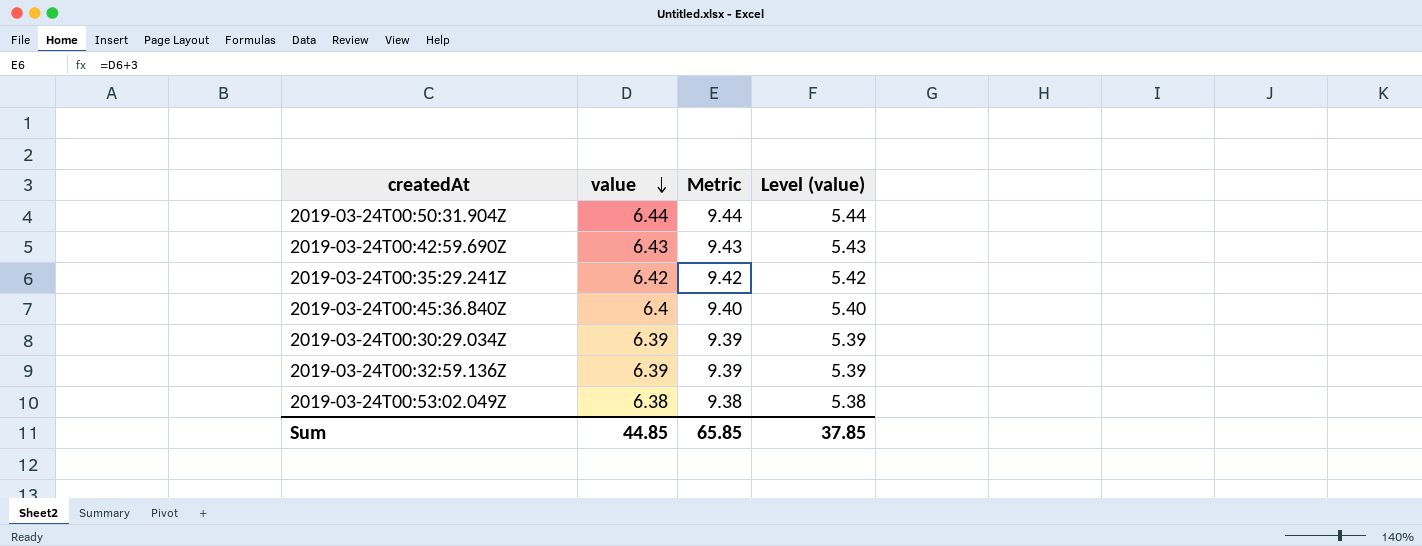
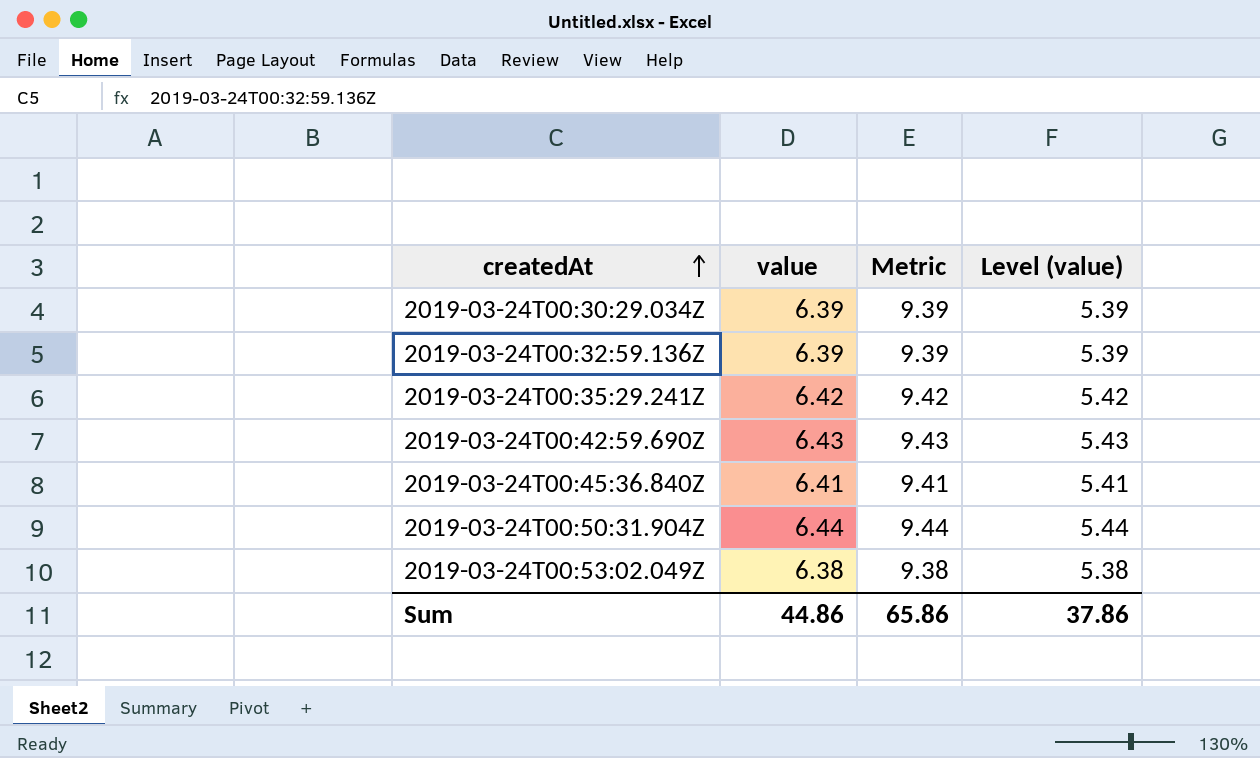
row order: value descending -> createdAt ascending
2019-03-24T00:45:36.840Z | value: 6.4 -> 6.41
2019-03-24T00:45:36.840Z | Metric: 9.40 -> 9.41
2019-03-24T00:45:36.840Z | Level (value): 5.40 -> 5.41
Sum | value: 44.85 -> 44.86
Sum | Metric: 65.85 -> 65.86
Sum | Level (value): 37.85 -> 37.86

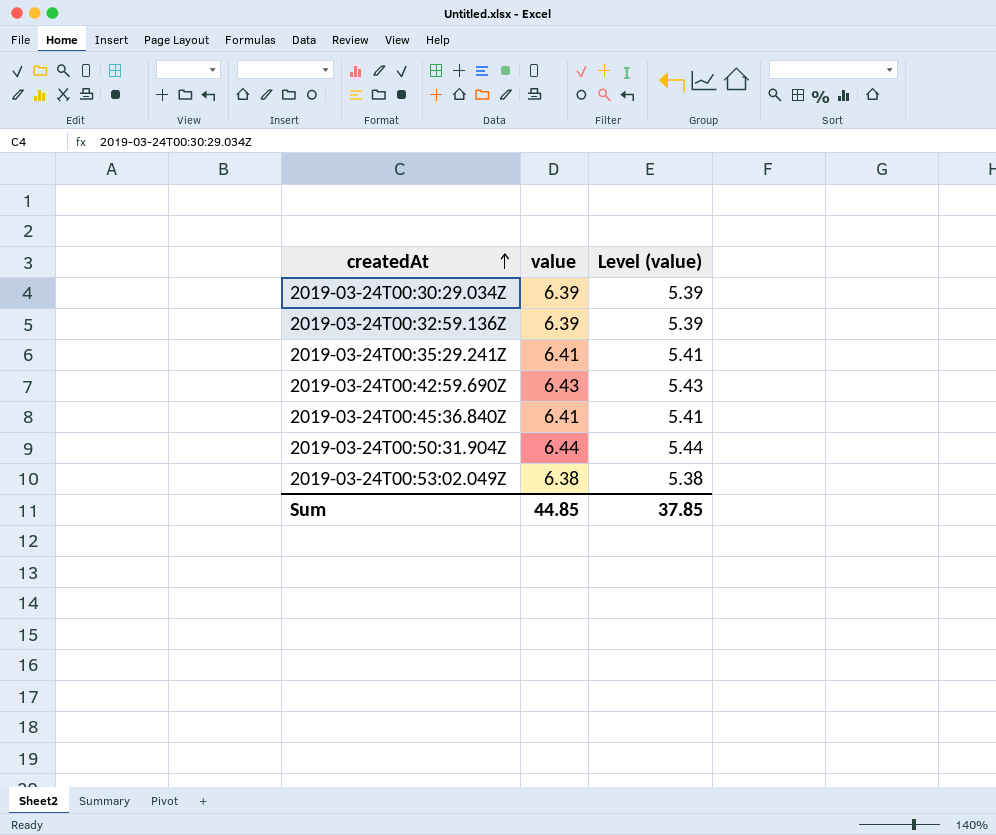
column Metric | formula: [value] + 3 -> none
2019-03-24T00:35:29.241Z | value: 6.42 -> 6.41
2019-03-24T00:35:29.241Z | Level (value): 5.42 -> 5.41
Sum | value: 44.86 -> 44.85
Sum | Level (value): 37.86 -> 37.85

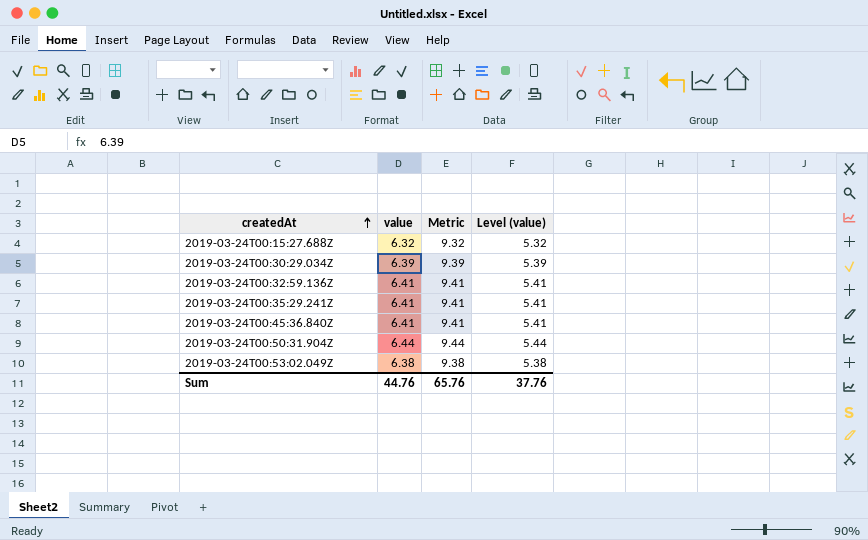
column Metric | formula: none -> [value] + 3
row 2019-03-24T00:42:59.690Z: 6.43 | 5.43 -> none
row 2019-03-24T00:15:27.688Z: none -> 6.32 | 9.32 | 5.32
2019-03-24T00:32:59.136Z | value: 6.39 -> 6.41
2019-03-24T00:32:59.136Z | Level (value): 5.39 -> 5.41
Sum | value: 44.85 -> 44.76
Sum | Level (value): 37.85 -> 37.76

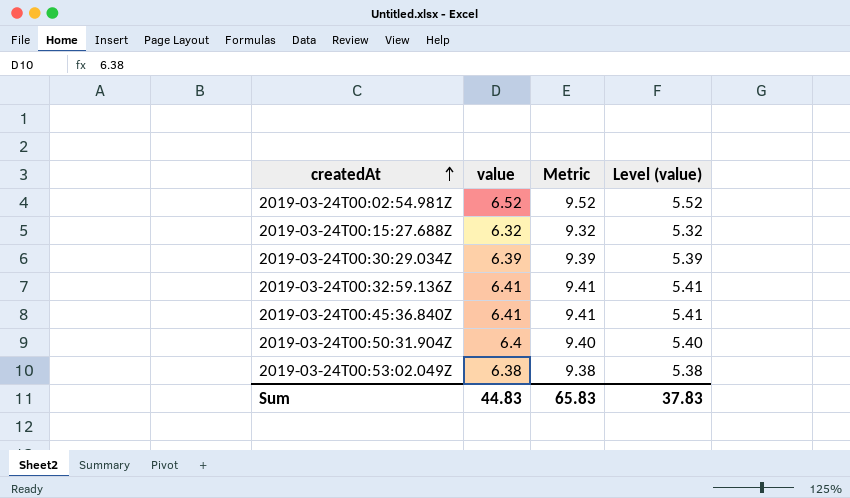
row 2019-03-24T00:35:29.241Z: 6.41 | 9.41 | 5.41 -> none
row 2019-03-24T00:02:54.981Z: none -> 6.52 | 9.52 | 5.52
2019-03-24T00:50:31.904Z | value: 6.44 -> 6.4
2019-03-24T00:50:31.904Z | Metric: 9.44 -> 9.40
2019-03-24T00:50:31.904Z | Level (value): 5.44 -> 5.40
Sum | value: 44.76 -> 44.83
Sum | Metric: 65.76 -> 65.83
Sum | Level (value): 37.76 -> 37.83

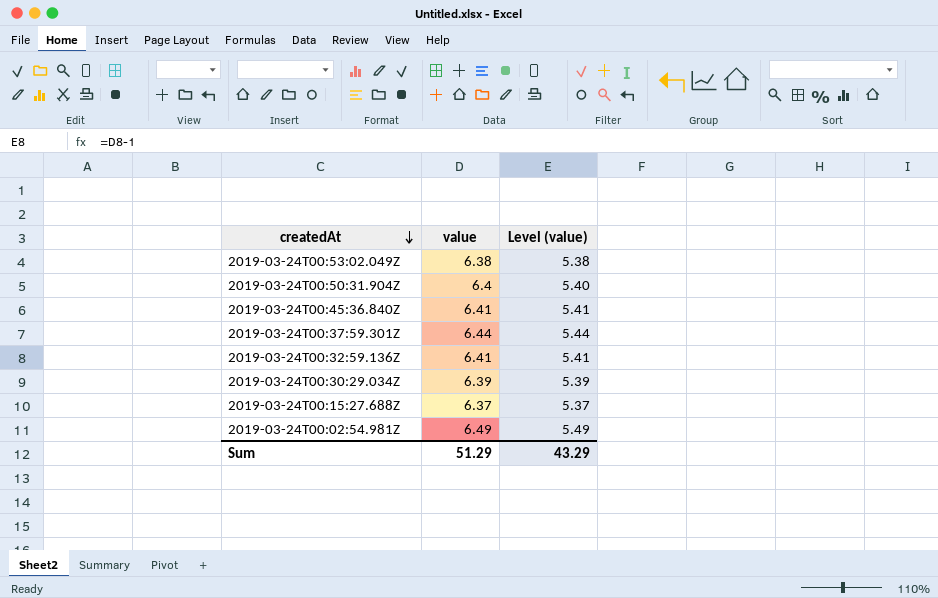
row order: createdAt ascending -> createdAt descending
column Metric | formula: [value] + 3 -> none
row 2019-03-24T00:37:59.301Z: none -> 6.44 | 5.44
2019-03-24T00:15:27.688Z | value: 6.32 -> 6.37
2019-03-24T00:15:27.688Z | Level (value): 5.32 -> 5.37
2019-03-24T00:02:54.981Z | value: 6.52 -> 6.49
2019-03-24T00:02:54.981Z | Level (value): 5.52 -> 5.49
Sum | value: 44.83 -> 51.29
Sum | Level (value): 37.83 -> 43.29

